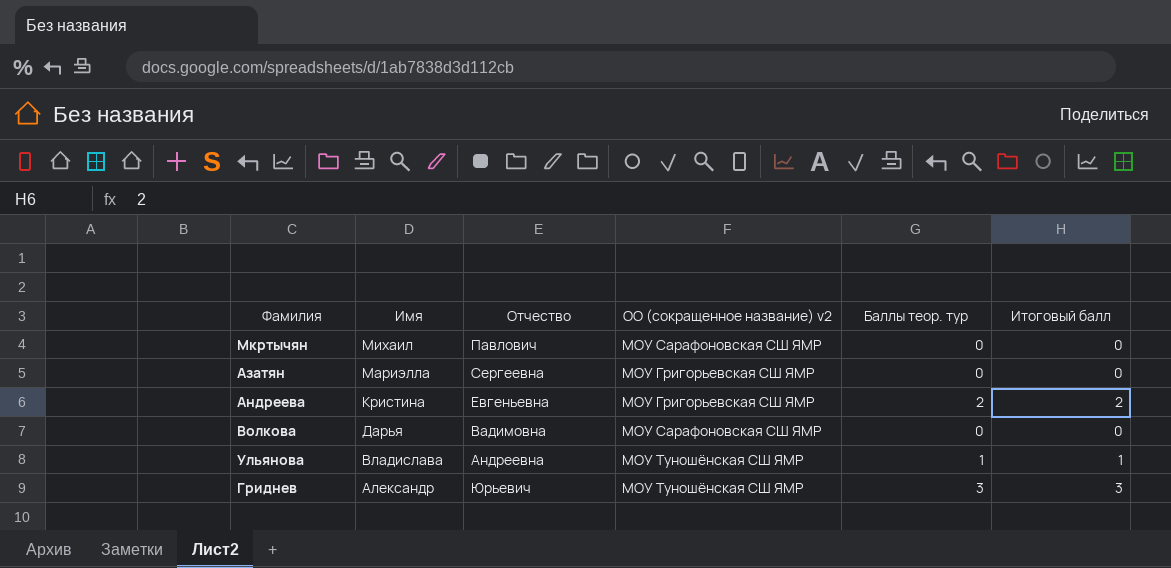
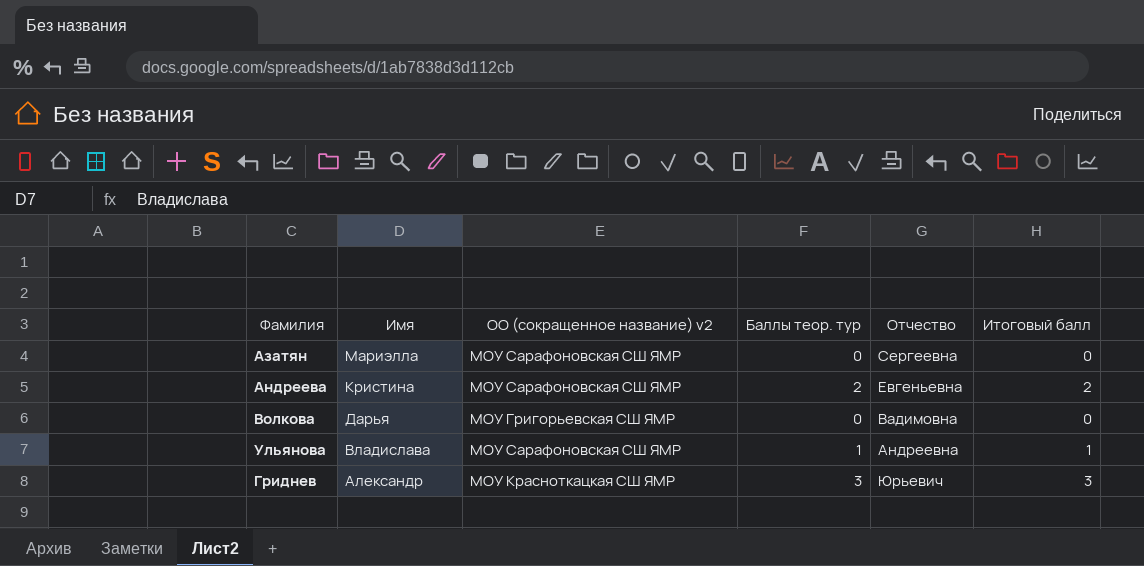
column Отчество | position: 3 -> 5
row Мкртычян: Михаил | Павлович | МОУ Сарафоновская СШ ЯМР | 0 | 0 -> none
Азатян | ОО (сокращенное название) v2: МОУ Григорьевская СШ ЯМР -> МОУ Сарафоновская СШ ЯМР
Андреева | ОО (сокращенное название) v2: МОУ Григорьевская СШ ЯМР -> МОУ Сарафоновская СШ ЯМР
Волкова | ОО (сокращенное название) v2: МОУ Сарафоновская СШ ЯМР -> МОУ Григорьевская СШ ЯМР
Ульянова | ОО (сокращенное название) v2: МОУ Туношёнская СШ ЯМР -> МОУ Сарафоновская СШ ЯМР
Гриднев | ОО (сокращенное название) v2: МОУ Туношёнская СШ ЯМР -> МОУ Красноткацкая СШ ЯМР

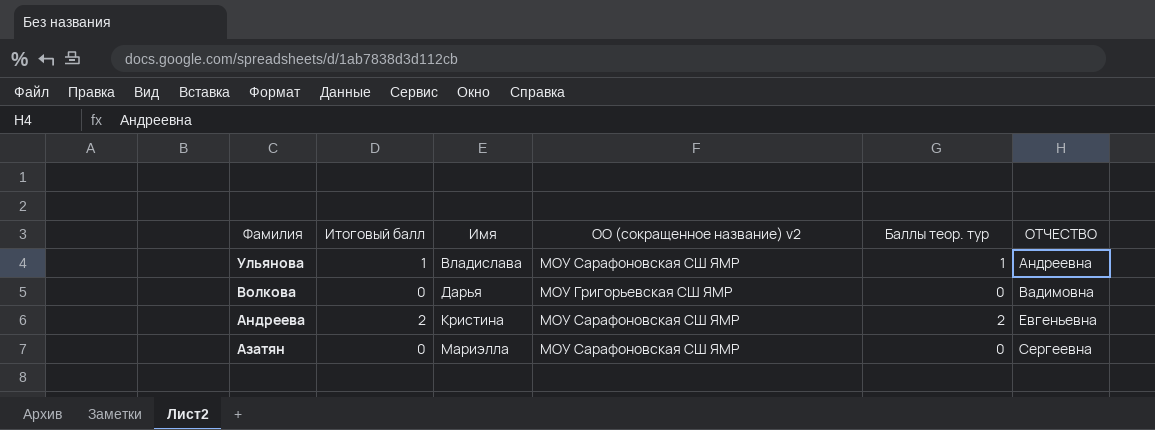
row order: Имя descending -> Фамилия descending
column Итоговый балл | position: 6 -> 2
column name: Отчество -> ОТЧЕСТВО
row Гриднев: Александр | МОУ Красноткацкая СШ ЯМР | 3 | Юрьевич | 3 -> none

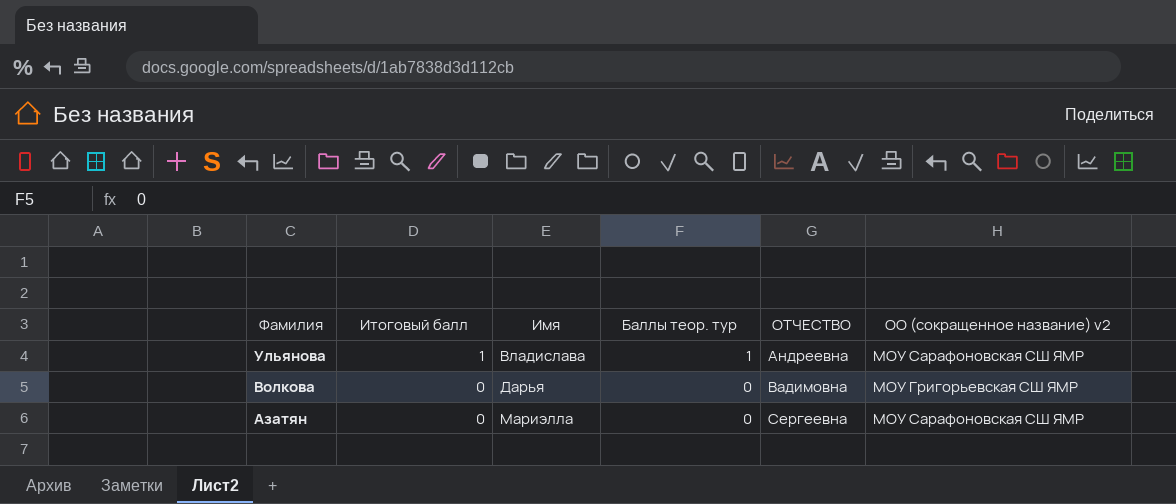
column ОО (сокращенное название) v2 | position: 4 -> 6
row Андреева: 2 | Кристина | МОУ Сарафоновская СШ ЯМР | 2 | Евгеньевна -> none

